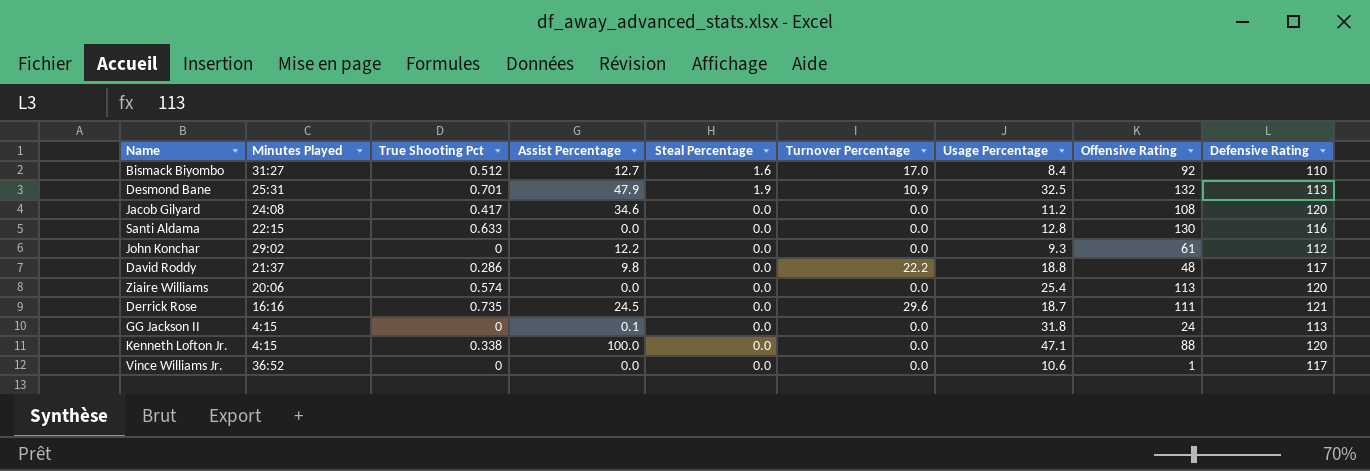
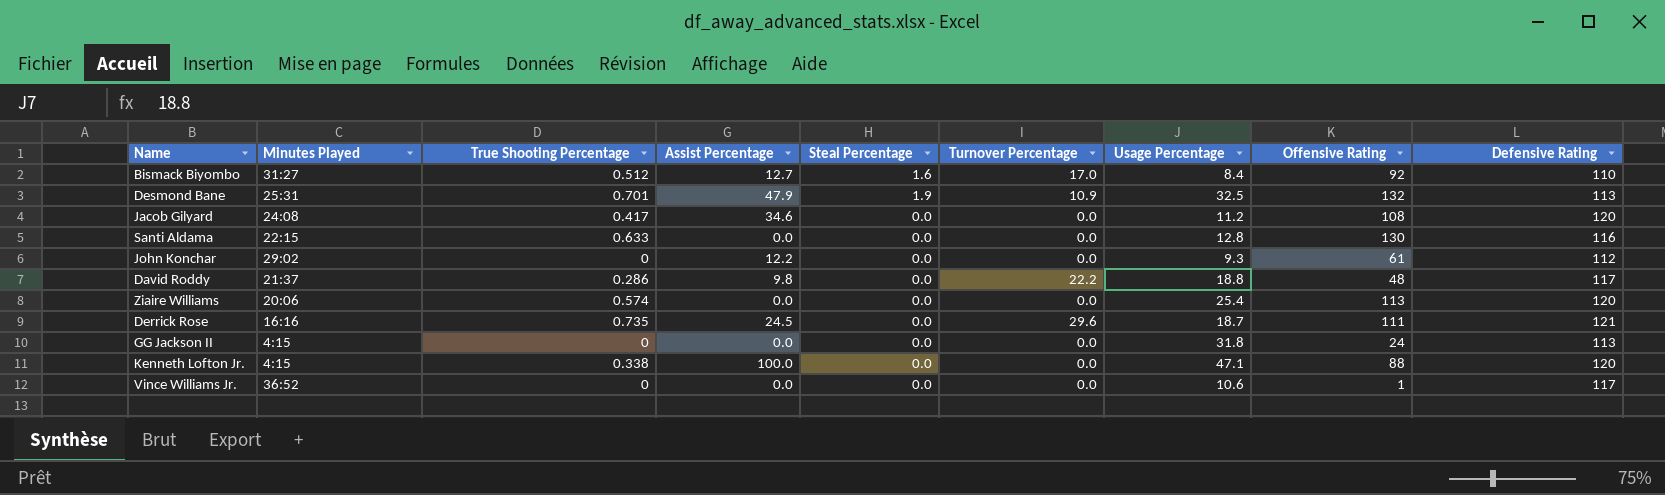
column name: True Shooting Pct -> True Shooting Percentage
GG Jackson II | Assist Percentage: 0.1 -> 0.0

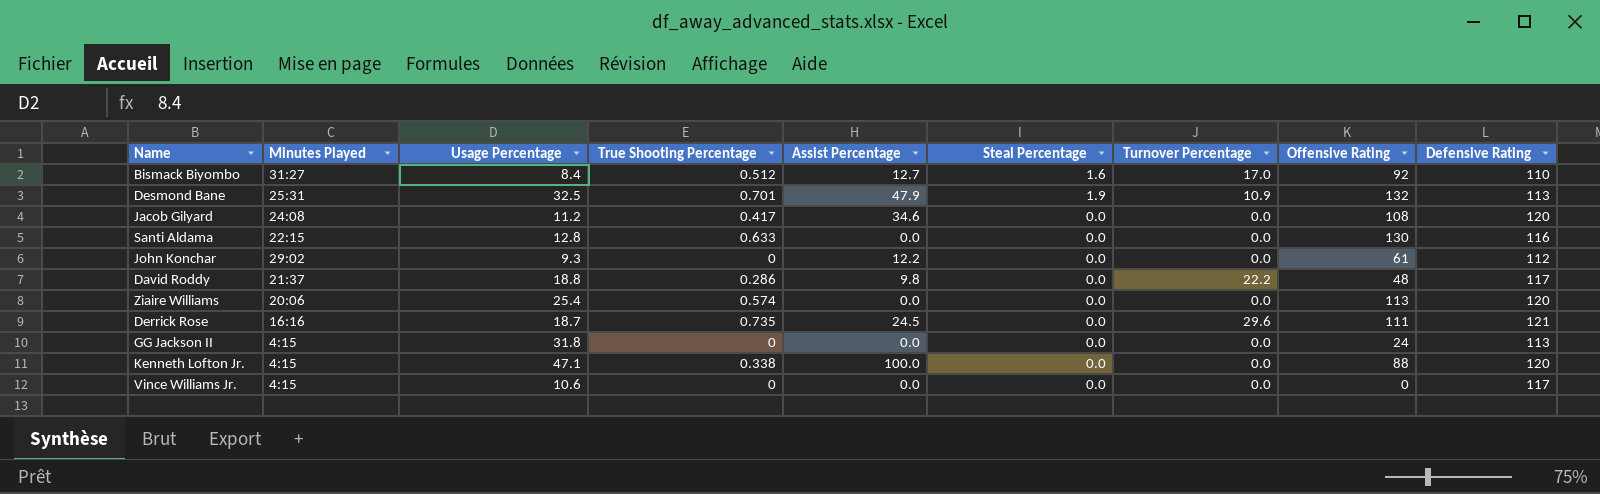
column Usage Percentage | position: 7 -> 3
Vince Williams Jr. | Minutes Played: 36:52 -> 4:15
Vince Williams Jr. | Offensive Rating: 1 -> 0

